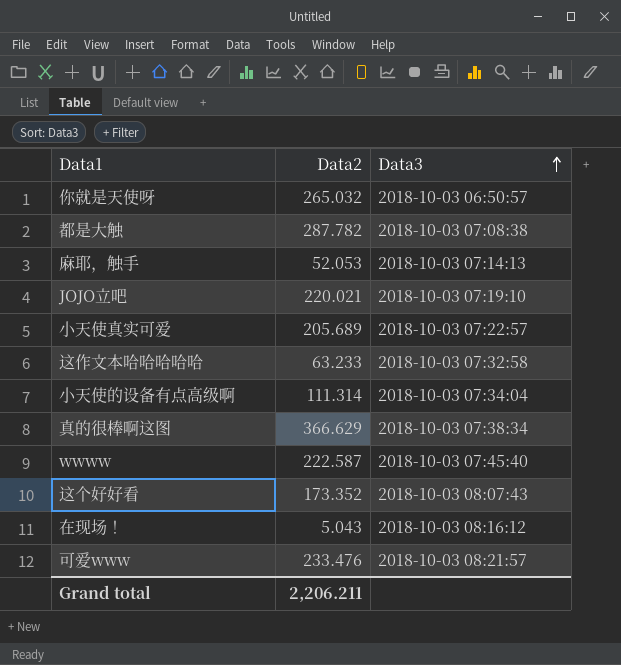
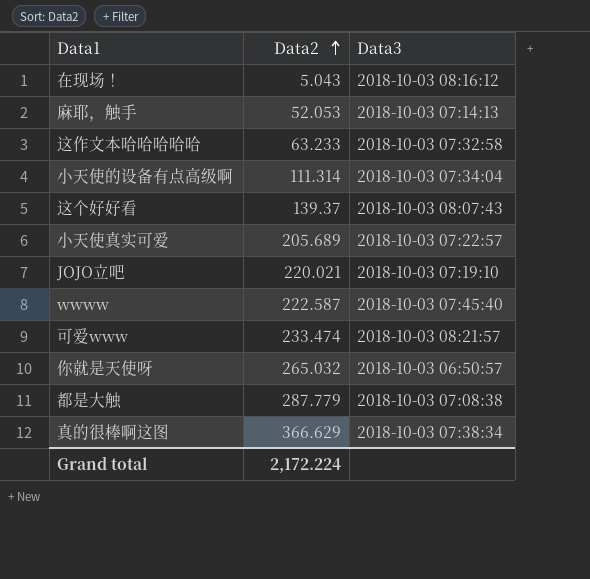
row order: Data3 ascending -> Data2 ascending
这个好好看 | Data2: 173.352 -> 139.37
可爱www | Data2: 233.476 -> 233.474
都是大触 | Data2: 287.782 -> 287.779
Grand total | Data2: 2,206.211 -> 2,172.224

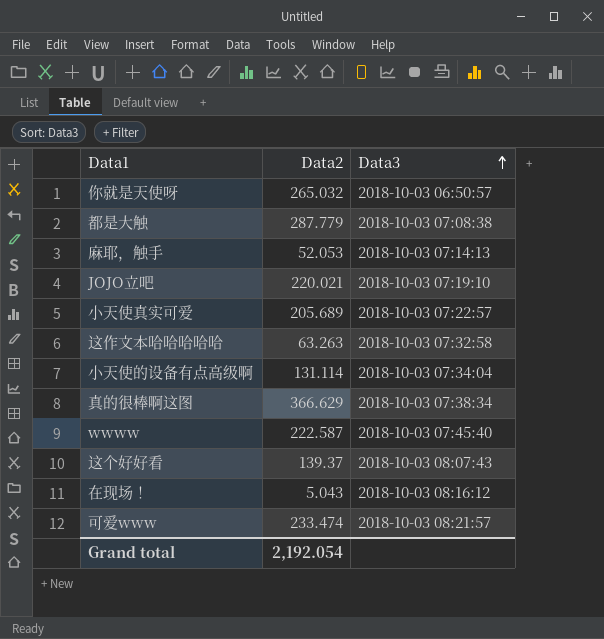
row order: Data2 ascending -> Data3 ascending
这作文本哈哈哈哈哈 | Data2: 63.233 -> 63.263
小天使的设备有点高级啊 | Data2: 111.314 -> 131.114
Grand total | Data2: 2,172.224 -> 2,192.054

